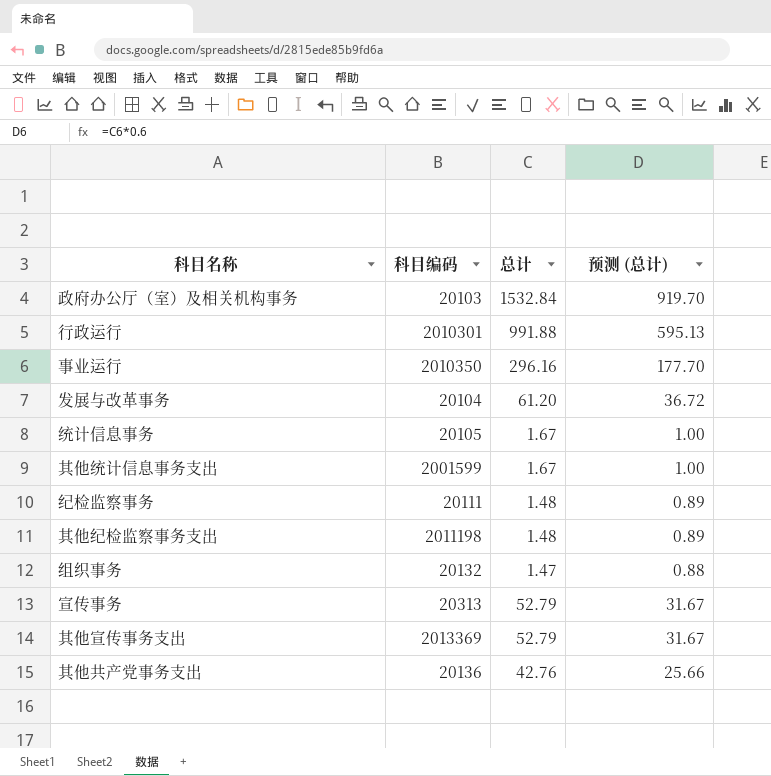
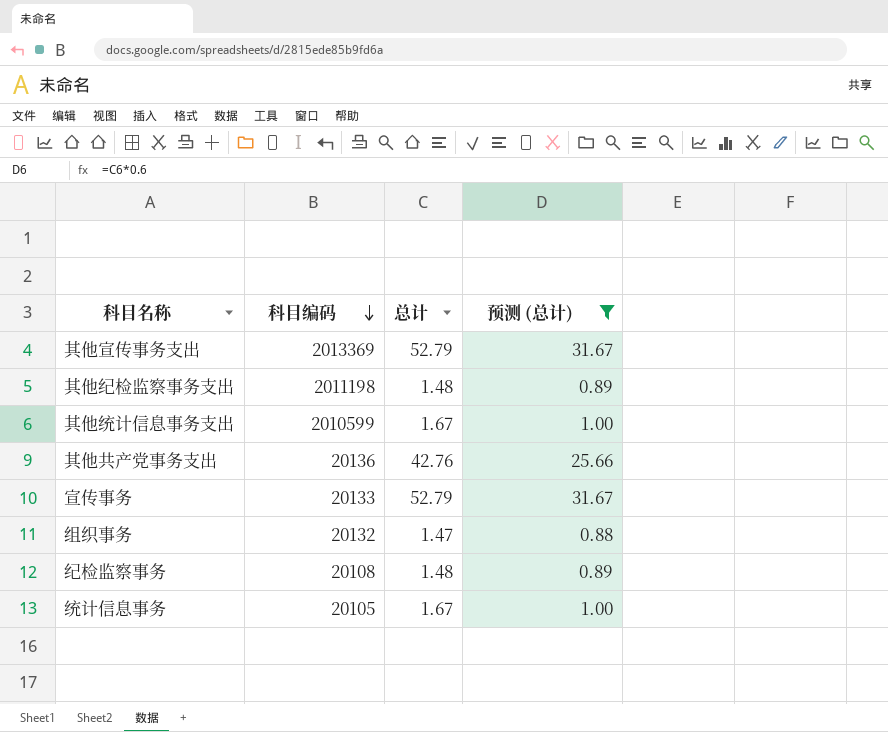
filter: none -> 预测 (总计) <= 31.67
row order: none -> 科目编码 descending
其他统计信息事务支出 | 科目编码: 2001599 -> 2010599
宣传事务 | 科目编码: 20313 -> 20133
纪检监察事务 | 科目编码: 20111 -> 20108

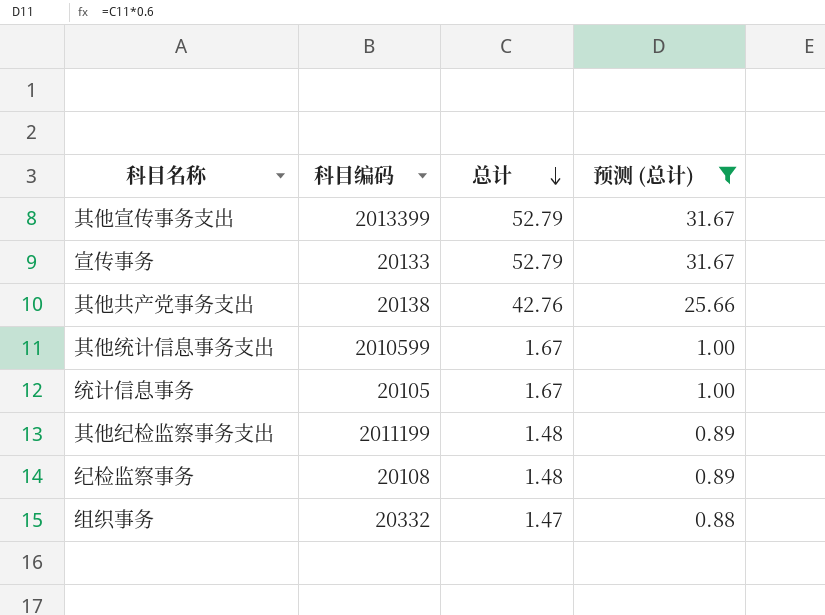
row order: 科目编码 descending -> 总计 descending
其他宣传事务支出 | 科目编码: 2013369 -> 2013399
其他共产党事务支出 | 科目编码: 20136 -> 20138
其他纪检监察事务支出 | 科目编码: 2011198 -> 2011199
组织事务 | 科目编码: 20132 -> 20332

